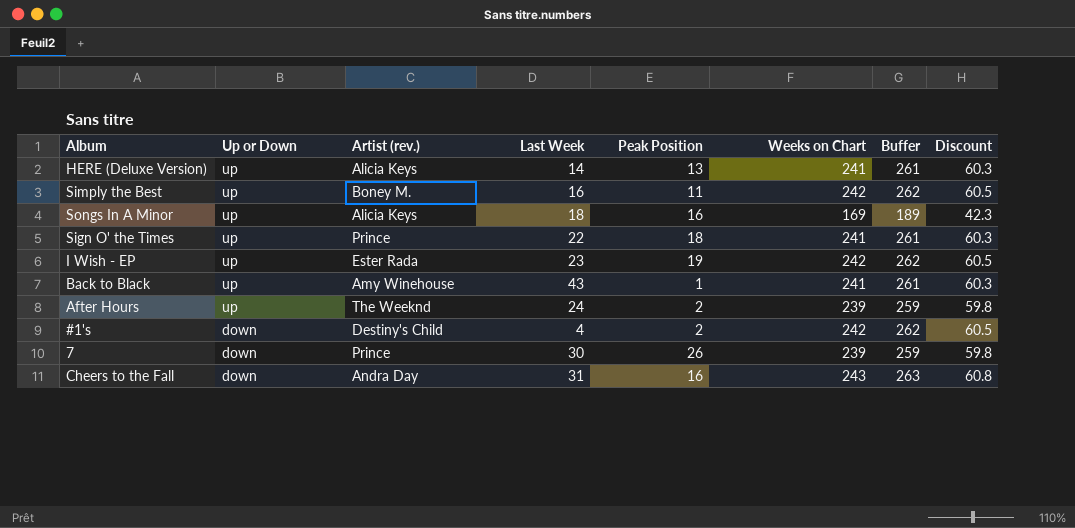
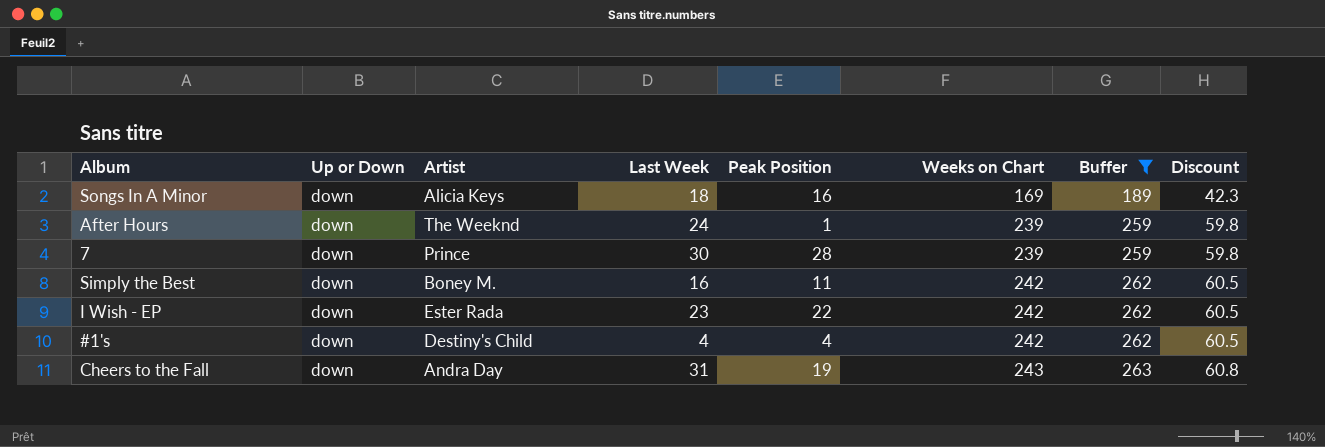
filter: none -> Buffer != 261
row order: Up or Down descending -> Weeks on Chart ascending
column name: Artist (rev.) -> Artist
Songs In A Minor | Up or Down: up -> down
After Hours | Up or Down: up -> down
After Hours | Peak Position: 2 -> 1
7 | Peak Position: 26 -> 28
Simply the Best | Up or Down: up -> down
I Wish - EP | Up or Down: up -> down
I Wish - EP | Peak Position: 19 -> 22
#1's | Peak Position: 2 -> 4
Cheers to the Fall | Peak Position: 16 -> 19

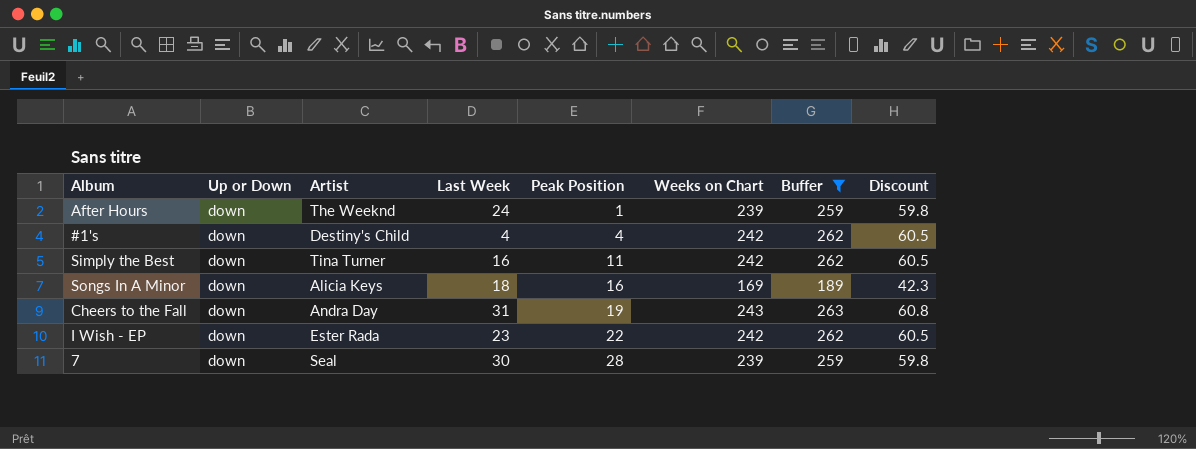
row order: Weeks on Chart ascending -> Peak Position ascending
Simply the Best | Artist: Boney M. -> Tina Turner
7 | Artist: Prince -> Seal

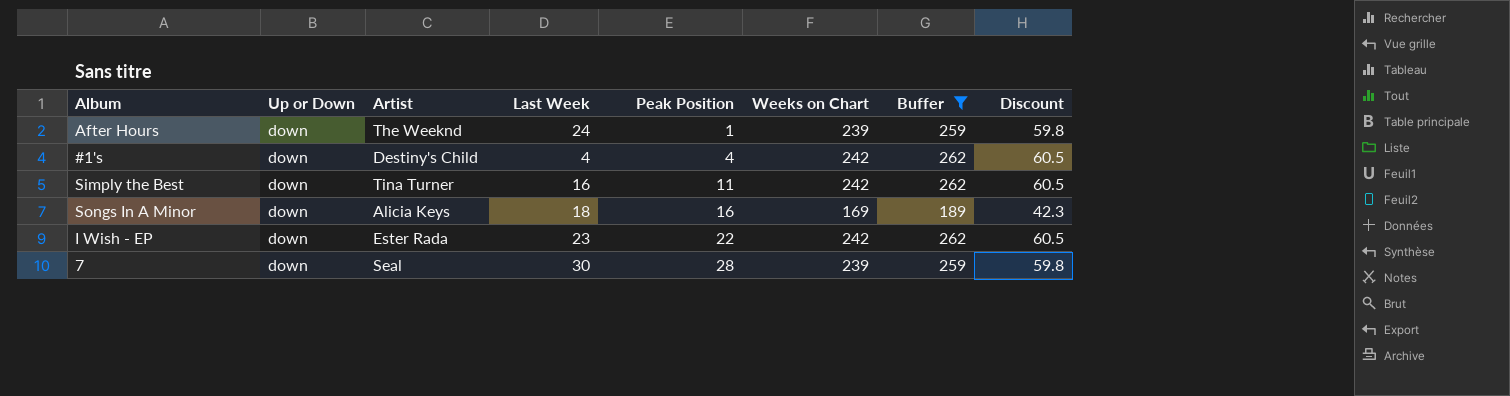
row Cheers to the Fall: down | Andra Day | 31 | 19 | 243 | 263 | 60.8 -> none

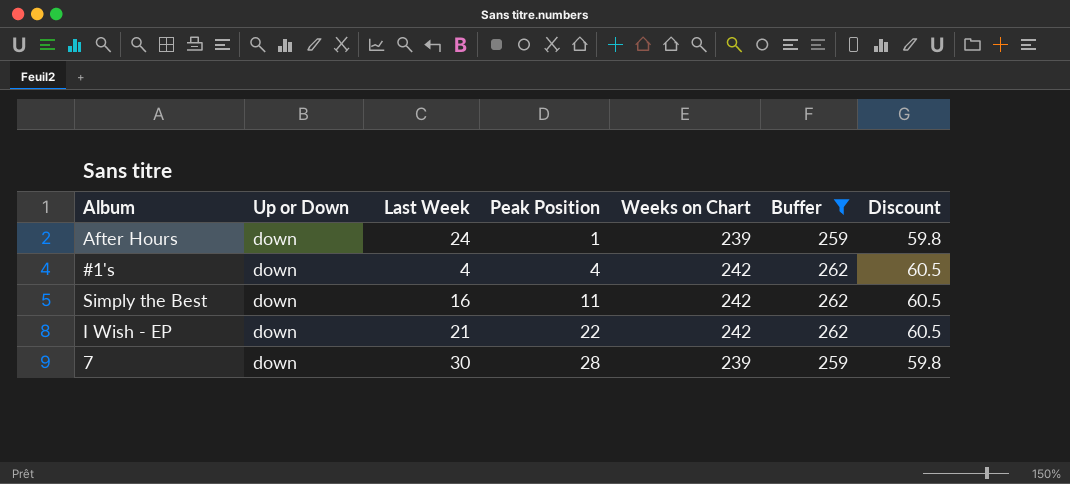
column Artist | position: 3 -> none
row Songs In A Minor: down | Alicia Keys | 18 | 16 | 169 | 189 | 42.3 -> none
I Wish - EP | Last Week: 23 -> 21

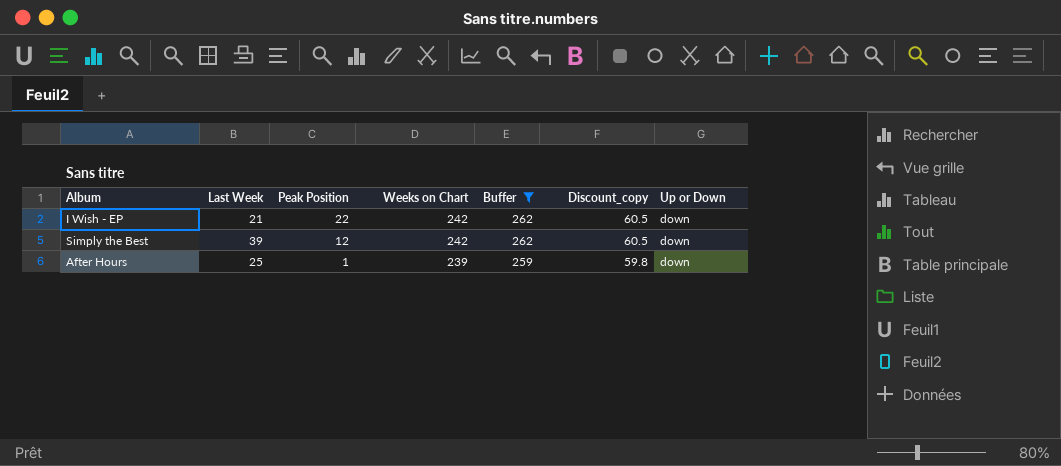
row order: Peak Position ascending -> Peak Position descending
column name: Discount -> Discount_copy
column Up or Down | position: 2 -> 7
row #1's: down | 4 | 4 | 242 | 262 | 60.5 -> none
row 7: down | 30 | 28 | 239 | 259 | 59.8 -> none
Simply the Best | Last Week: 16 -> 39
Simply the Best | Peak Position: 11 -> 12
After Hours | Last Week: 24 -> 25

